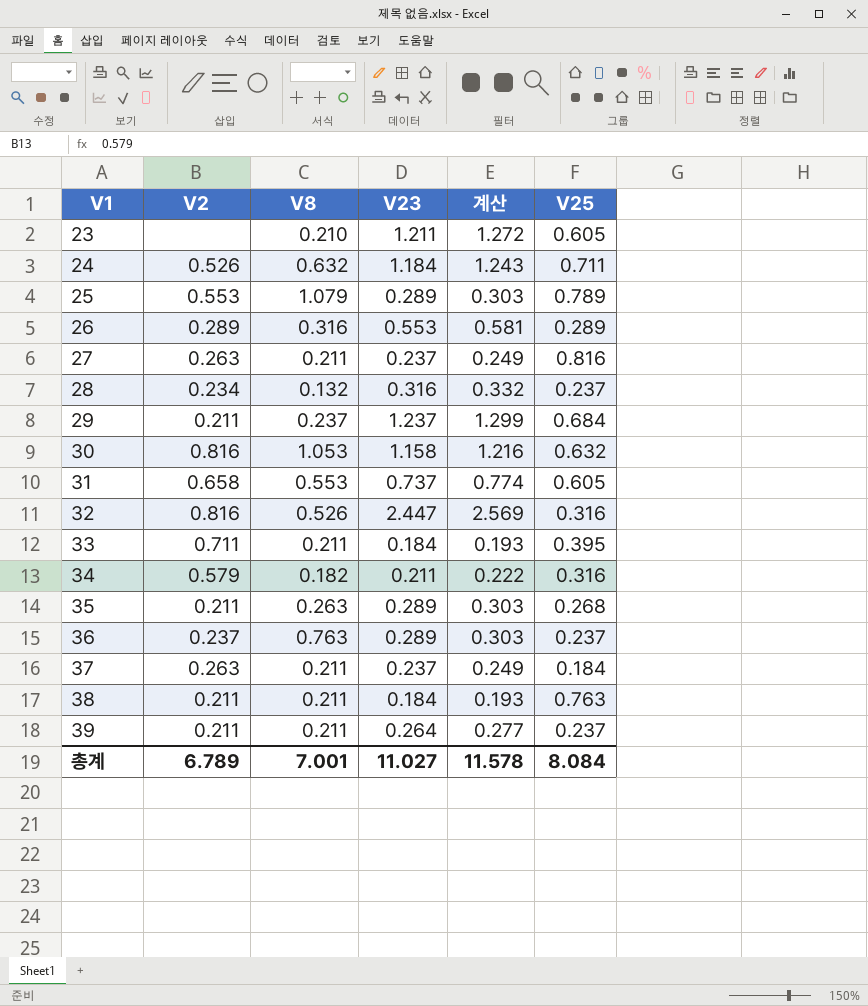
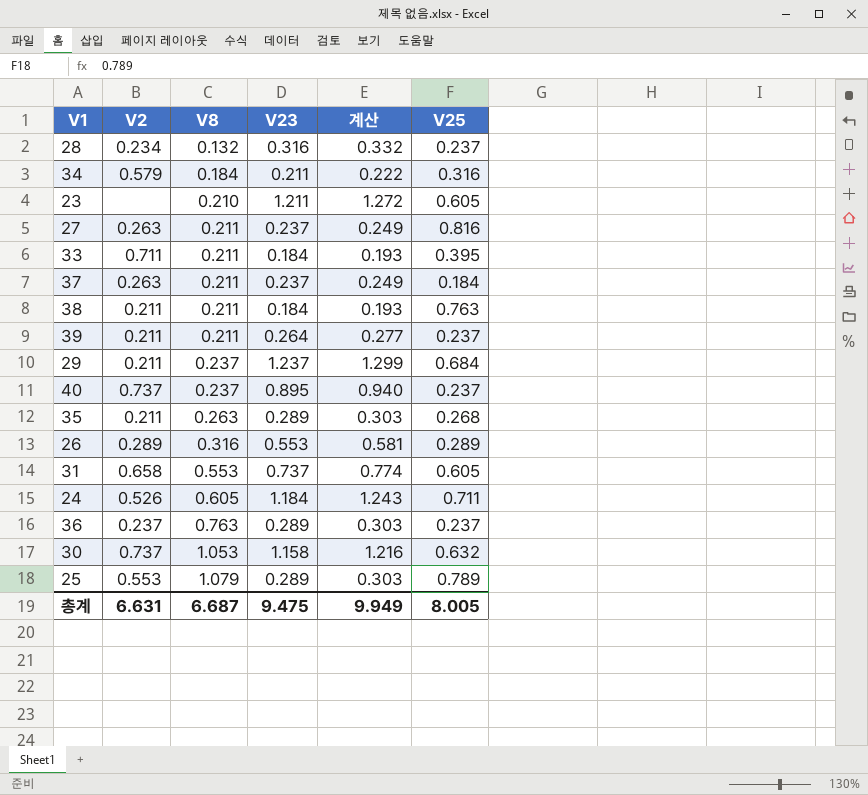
row order: V1 ascending -> V8 ascending
row 32: 0.816 | 0.526 | 2.447 | 2.569 | 0.316 -> none
34 | V8: 0.182 -> 0.184
row 40: none -> 0.737 | 0.237 | 0.895 | 0.940 | 0.237
24 | V8: 0.632 -> 0.605
30 | V2: 0.816 -> 0.737
총계 | V2: 6.789 -> 6.631
총계 | V8: 7.001 -> 6.687
총계 | V23: 11.027 -> 9.475
총계 | 계산: 11.578 -> 9.949
총계 | V25: 8.084 -> 8.005

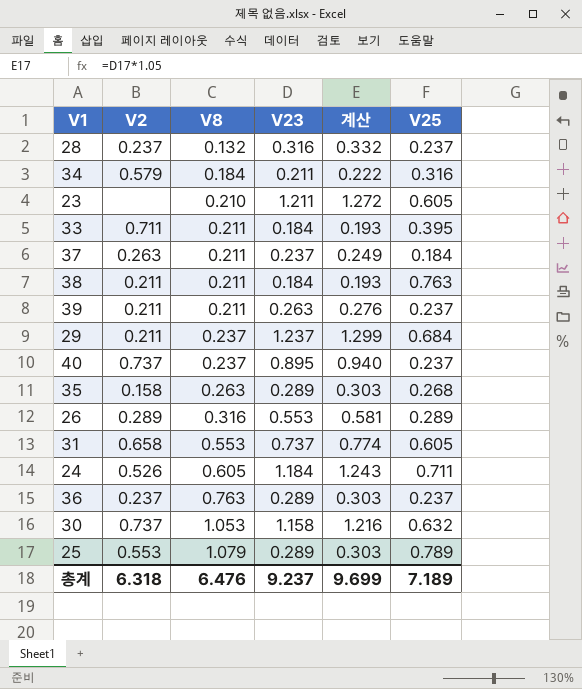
row 27: 0.263 | 0.211 | 0.237 | 0.249 | 0.816 -> none
28 | V2: 0.234 -> 0.237
39 | V23: 0.264 -> 0.263
39 | 계산: 0.277 -> 0.276
35 | V2: 0.211 -> 0.158
총계 | V2: 6.631 -> 6.318
총계 | V8: 6.687 -> 6.476
총계 | V23: 9.475 -> 9.237
총계 | 계산: 9.949 -> 9.699
총계 | V25: 8.005 -> 7.189

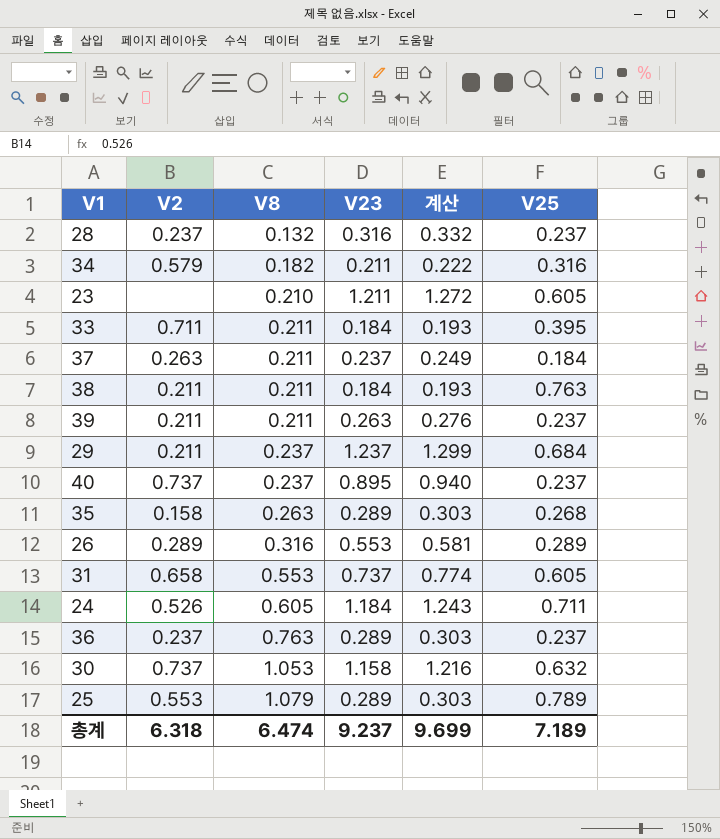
34 | V8: 0.184 -> 0.182
총계 | V8: 6.476 -> 6.474

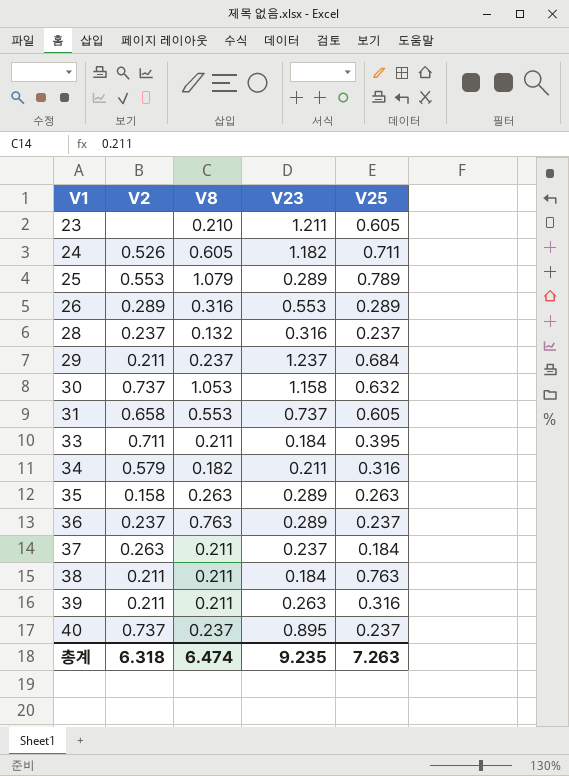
row order: V8 ascending -> V1 ascending
column 계산 | formula: [V23] * 1.05 -> none
24 | V23: 1.184 -> 1.182
35 | V25: 0.268 -> 0.263
39 | V25: 0.237 -> 0.316
총계 | V23: 9.237 -> 9.235
총계 | V25: 7.189 -> 7.263

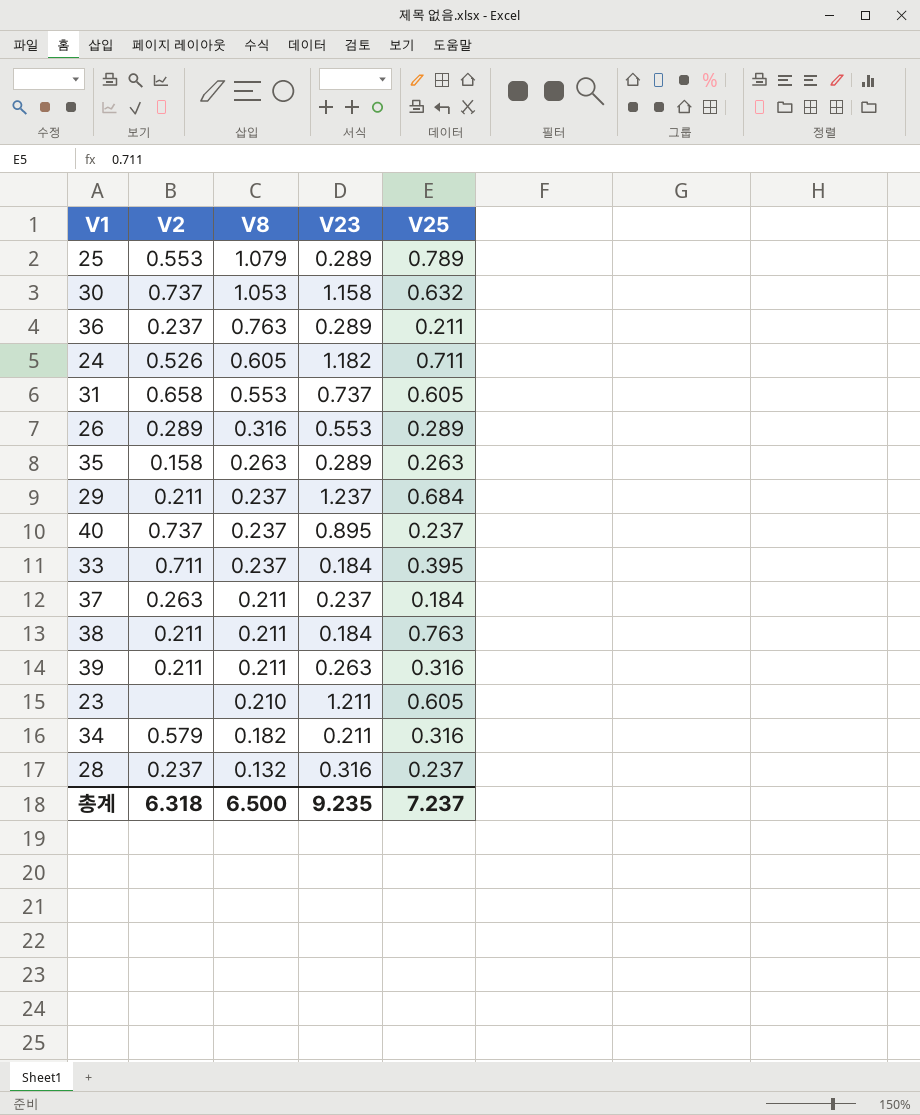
row order: V1 ascending -> V8 descending
36 | V25: 0.237 -> 0.211
33 | V8: 0.211 -> 0.237
총계 | V8: 6.474 -> 6.500
총계 | V25: 7.263 -> 7.237

